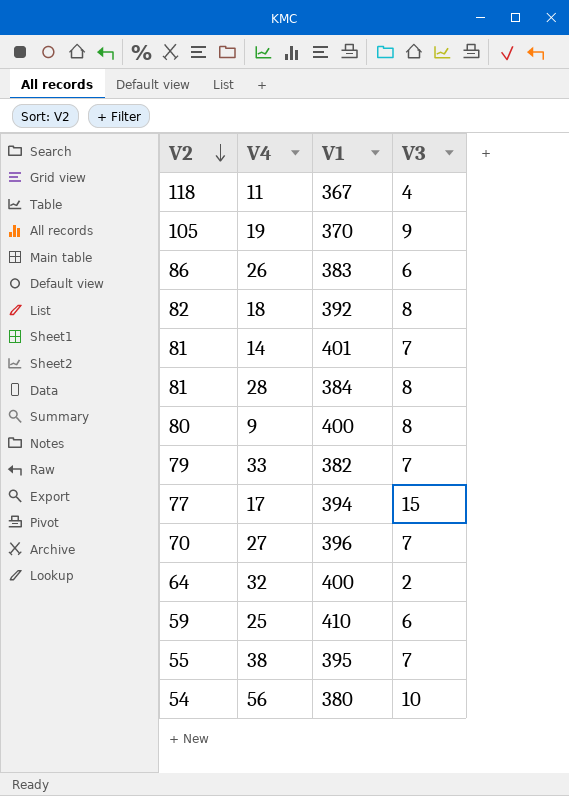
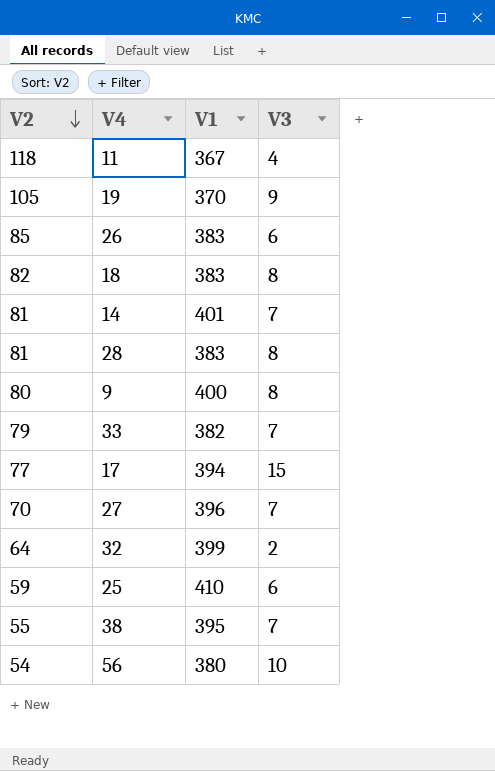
26 | V2: 86 -> 85
18 | V1: 392 -> 383
28 | V1: 384 -> 383
32 | V1: 400 -> 399

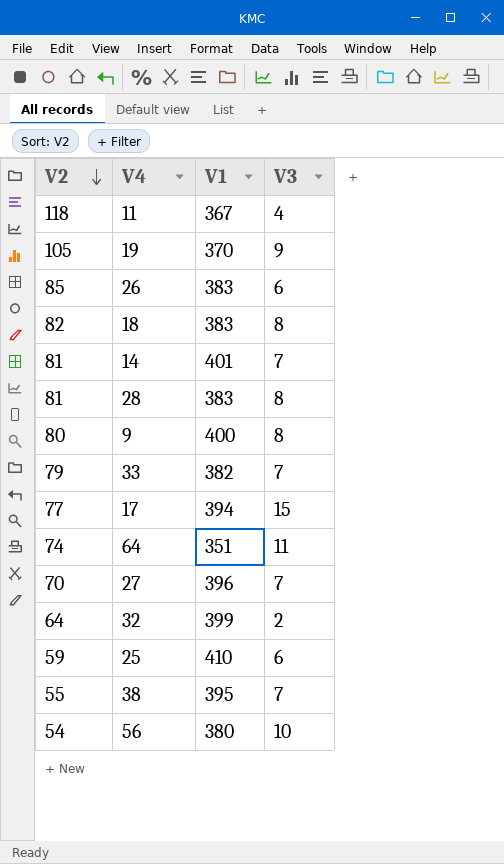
row 64: none -> 74 | 351 | 11

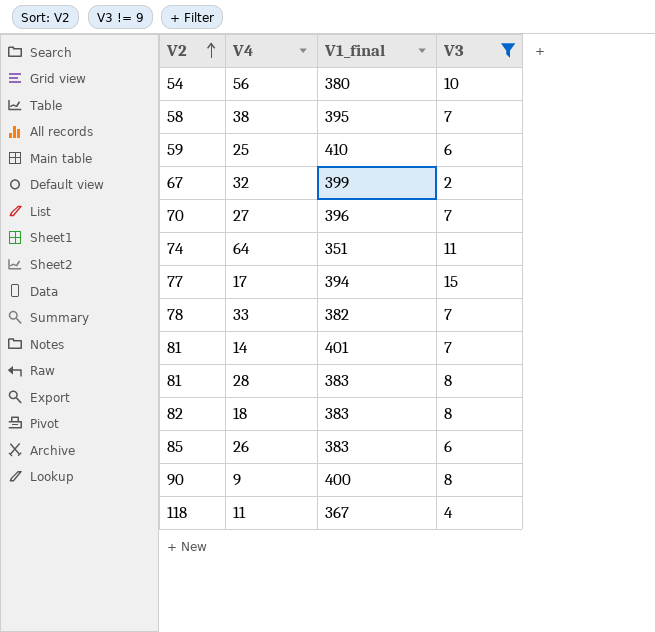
filter: none -> V3 != 9
row order: V2 descending -> V2 ascending
column name: V1 -> V1_final
38 | V2: 55 -> 58
32 | V2: 64 -> 67
33 | V2: 79 -> 78
9 | V2: 80 -> 90

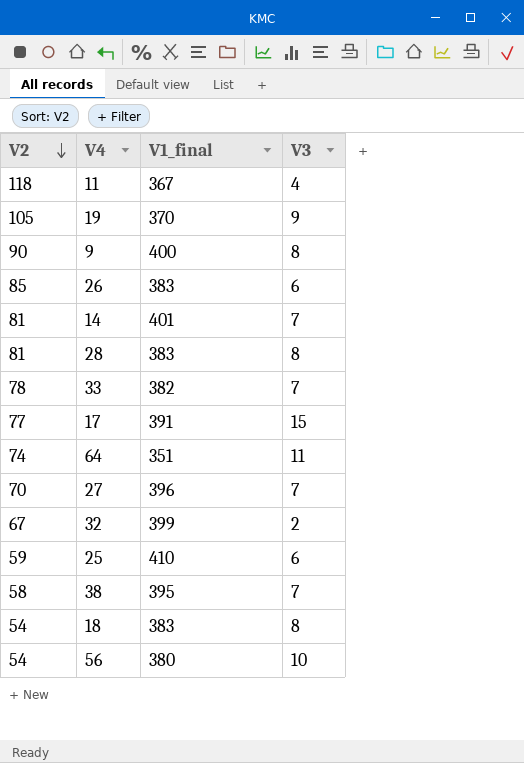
filter: V3 != 9 -> none
row order: V2 ascending -> V2 descending
17 | V1_final: 394 -> 391
18 | V2: 82 -> 54

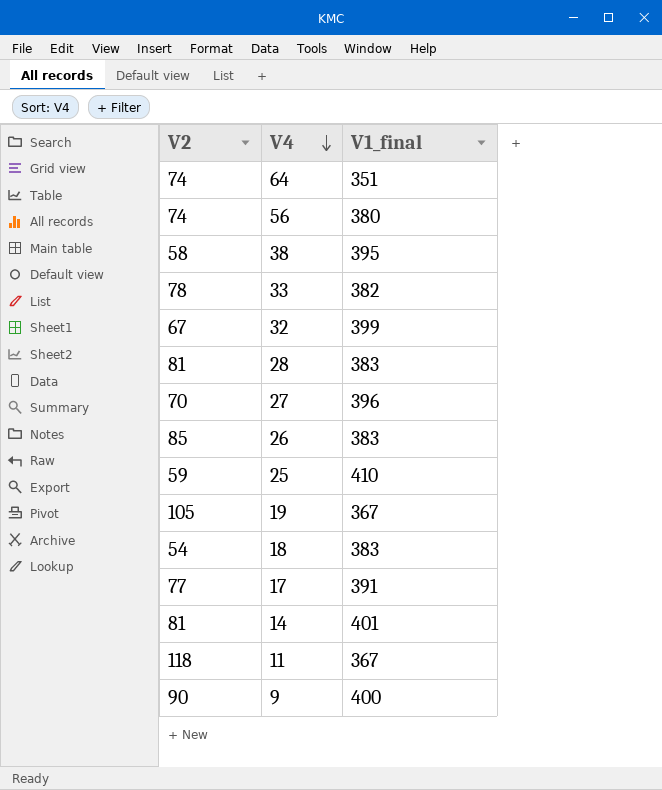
row order: V2 descending -> V4 descending
column V3 | position: 4 -> none
56 | V2: 54 -> 74
19 | V1_final: 370 -> 367

